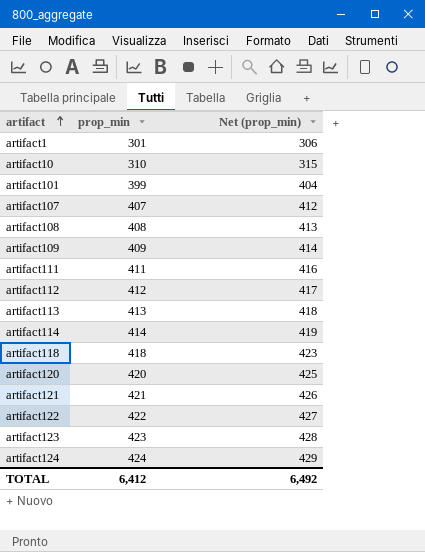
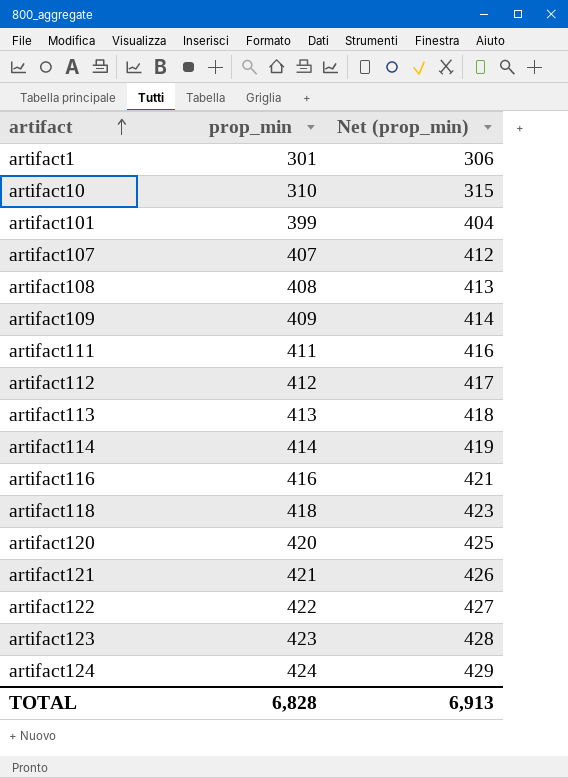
row artifact116: none -> 416 | 421
TOTAL | prop_min: 6,412 -> 6,828
TOTAL | Net (prop_min): 6,492 -> 6,913

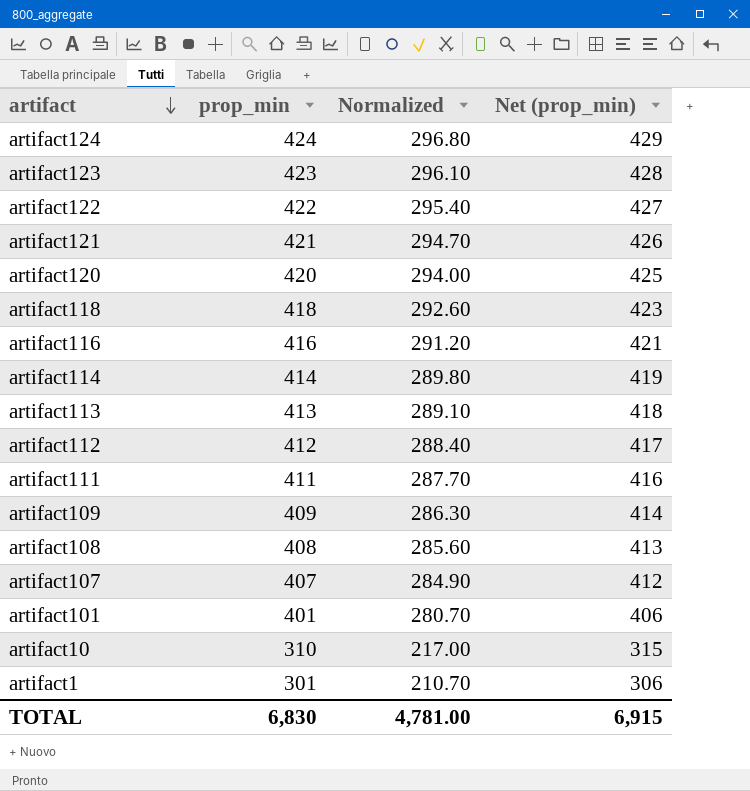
row order: artifact ascending -> artifact descending
column Normalized | formula: none -> [prop_min] * 0.7
artifact101 | prop_min: 399 -> 401
artifact101 | Net (prop_min): 404 -> 406
TOTAL | prop_min: 6,828 -> 6,830
TOTAL | Net (prop_min): 6,913 -> 6,915

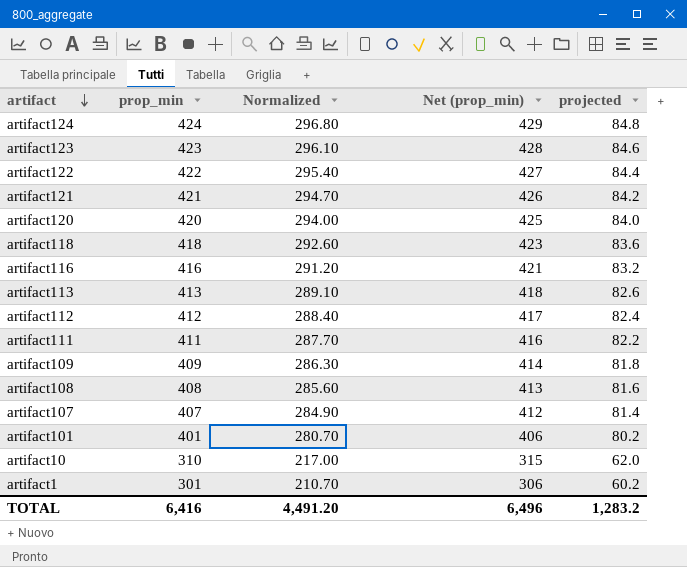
column projected | formula: none -> [prop_min] * 0.2
row artifact114: 414 | 289.80 | 419 -> none
TOTAL | prop_min: 6,830 -> 6,416
TOTAL | Normalized: 4,781.00 -> 4,491.20
TOTAL | Net (prop_min): 6,915 -> 6,496

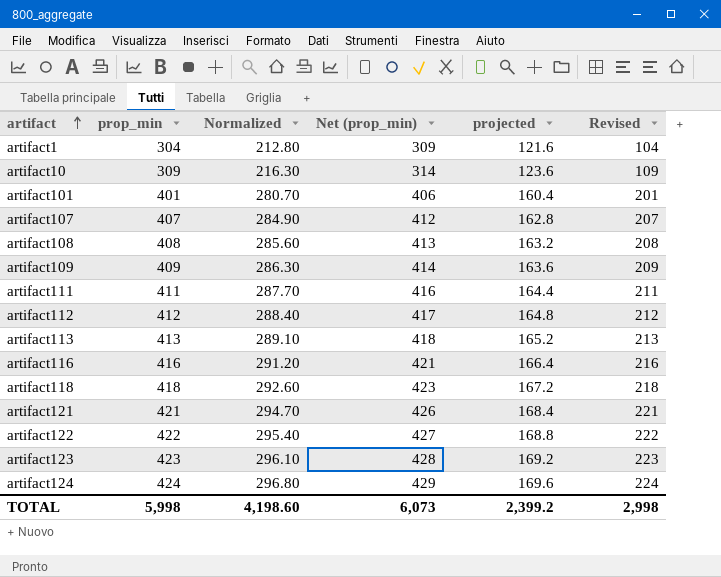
row order: artifact descending -> artifact ascending
column projected | formula: [prop_min] * 0.2 -> [prop_min] * 0.4
column Revised | formula: none -> [prop_min] - 200
row artifact120: 420 | 294.00 | 425 | 84.0 -> none
artifact1 | prop_min: 301 -> 304
artifact1 | Normalized: 210.70 -> 212.80
artifact1 | Net (prop_min): 306 -> 309
artifact10 | prop_min: 310 -> 309
artifact10 | Normalized: 217.00 -> 216.30
artifact10 | Net (prop_min): 315 -> 314
TOTAL | prop_min: 6,416 -> 5,998
TOTAL | Normalized: 4,491.20 -> 4,198.60
TOTAL | Net (prop_min): 6,496 -> 6,073
TOTAL | projected: 1,283.2 -> 2,399.2

